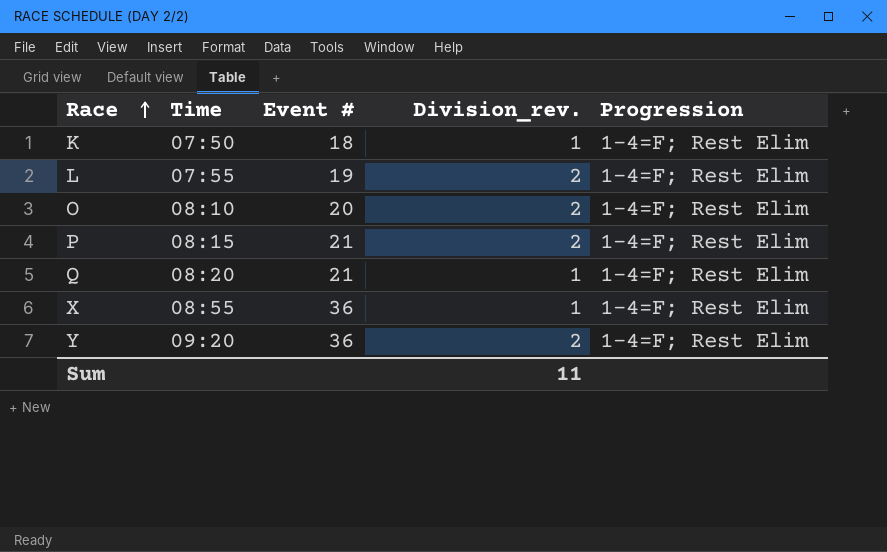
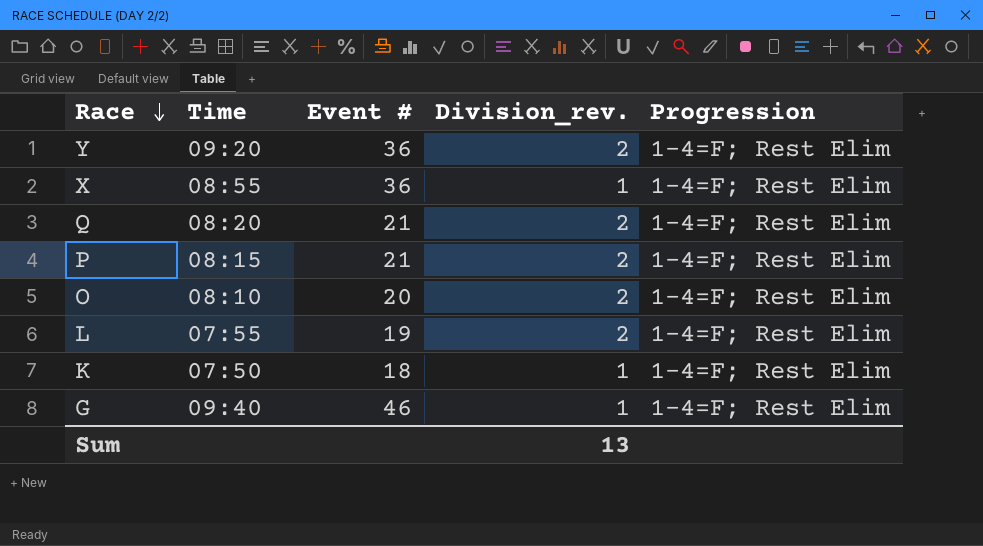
row order: Race ascending -> Race descending
Q | Division_rev.: 1 -> 2
row G: none -> 09:40 | 46 | 1 | 1-4=F; Rest Elim
Sum | Division_rev.: 11 -> 13

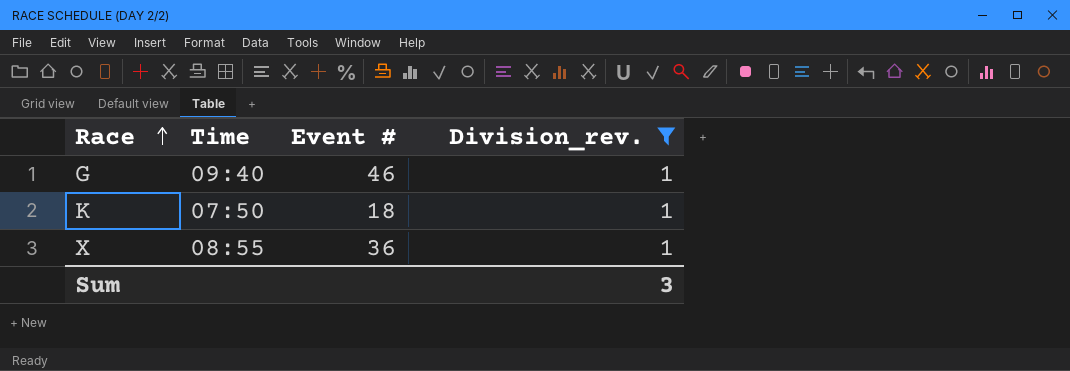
filter: none -> Division_rev. = 1
row order: Race descending -> Race ascending
column Progression | position: 5 -> none
Sum | Division_rev.: 13 -> 3

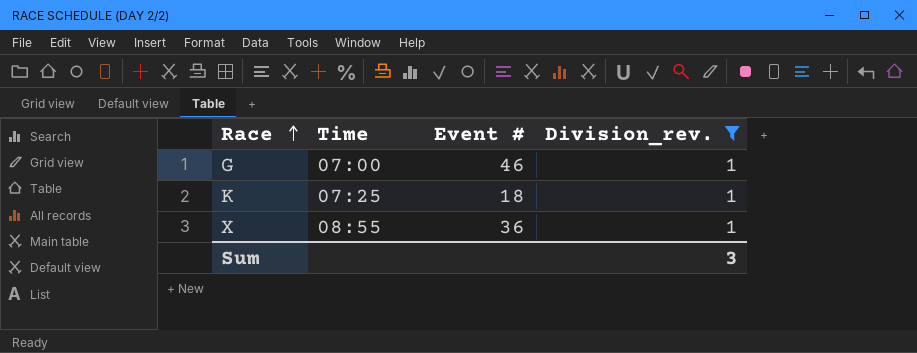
G | Time: 09:40 -> 07:00
K | Time: 07:50 -> 07:25

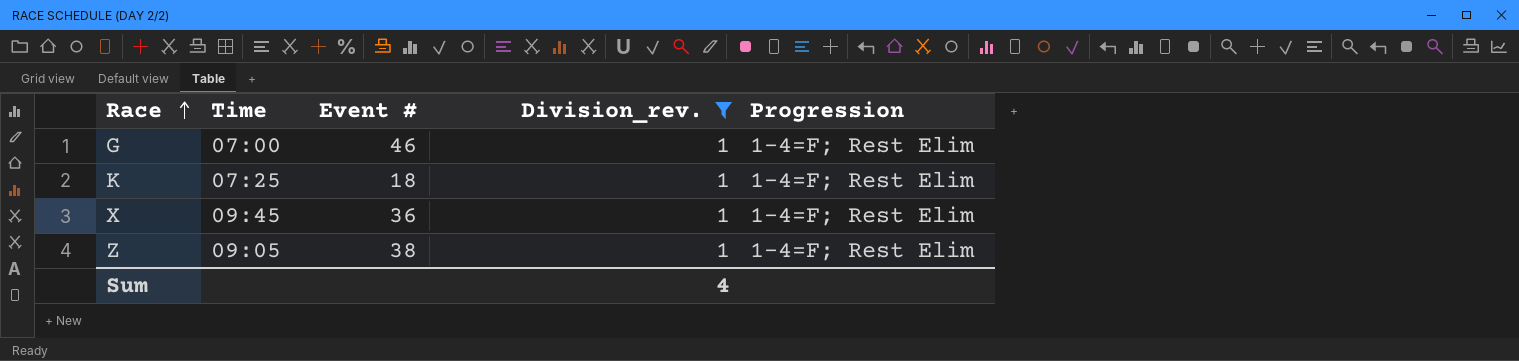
column Progression | position: none -> 5
X | Time: 08:55 -> 09:45
row Z: none -> 09:05 | 38 | 1 | 1-4=F; Rest Elim
Sum | Division_rev.: 3 -> 4

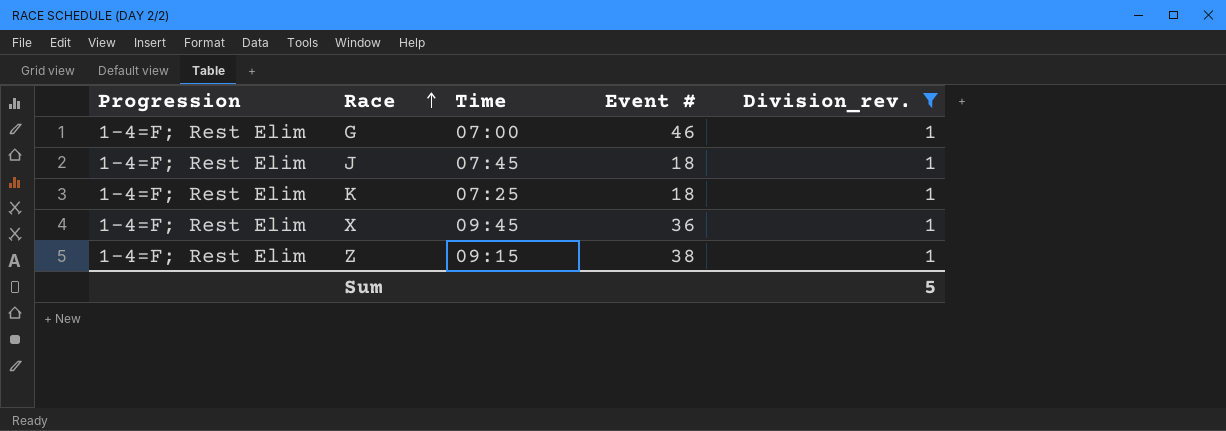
column Progression | position: 5 -> 1
row J: none -> 1-4=F; Rest Elim | 07:45 | 18 | 1
Z | Time: 09:05 -> 09:15
Sum | Division_rev.: 4 -> 5

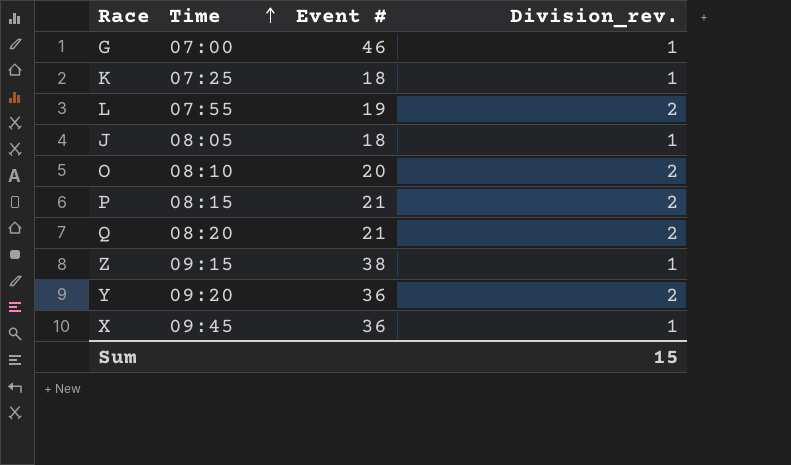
filter: Division_rev. = 1 -> none
row order: Race ascending -> Time ascending
column Progression | position: 1 -> none
J | Time: 07:45 -> 08:05
Sum | Division_rev.: 5 -> 15

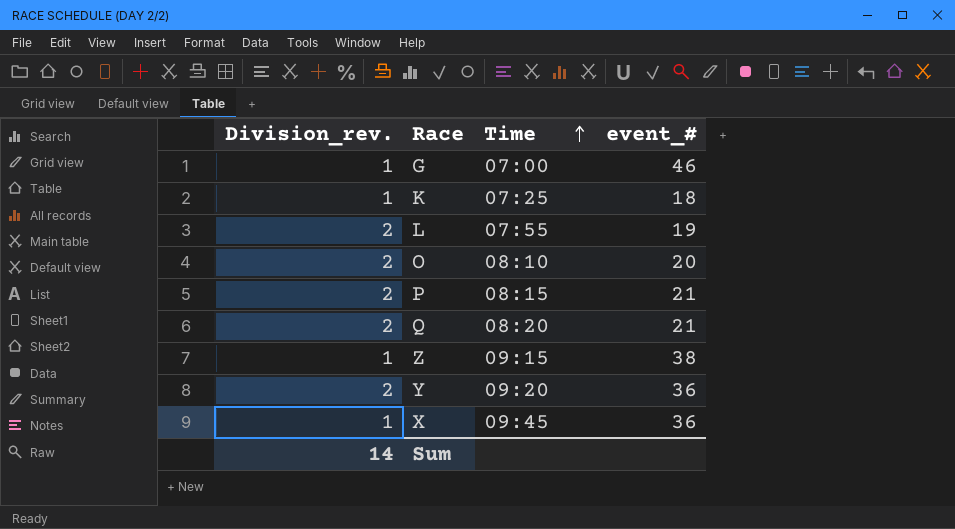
column Division_rev. | position: 4 -> 1
column name: Event # -> event_#
row J: 08:05 | 18 | 1 -> none
Sum | Division_rev.: 15 -> 14

